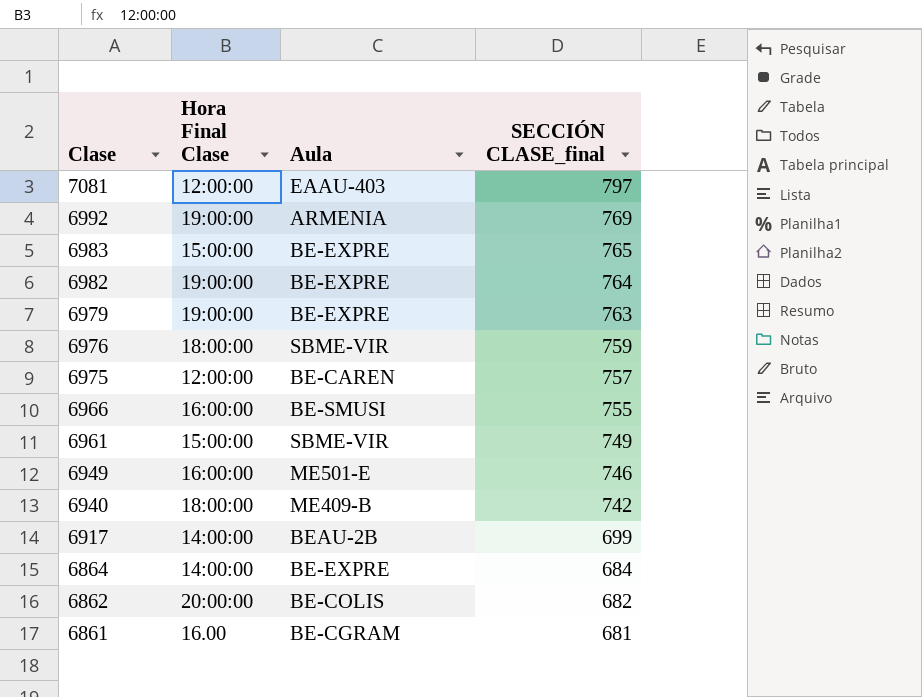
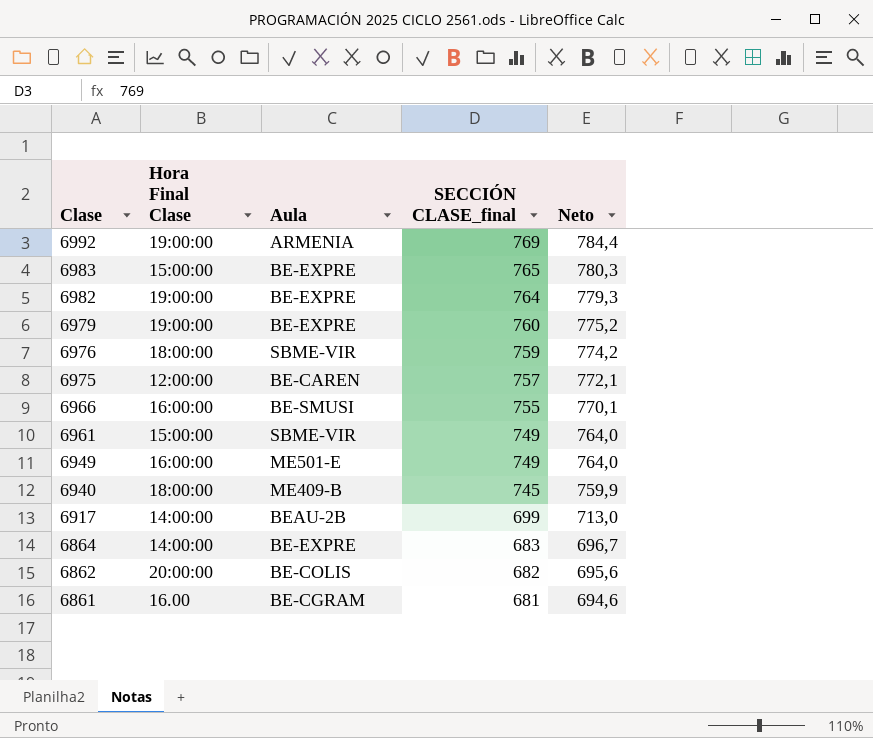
column Neto | formula: none -> [SECCIÓN CLASE_final] * 1,02
row 7081: 12:00:00 | EAAU-403 | 797 -> none
6979 | SECCIÓN CLASE_final: 763 -> 760
6949 | SECCIÓN CLASE_final: 746 -> 749
6940 | SECCIÓN CLASE_final: 742 -> 745
6864 | SECCIÓN CLASE_final: 684 -> 683

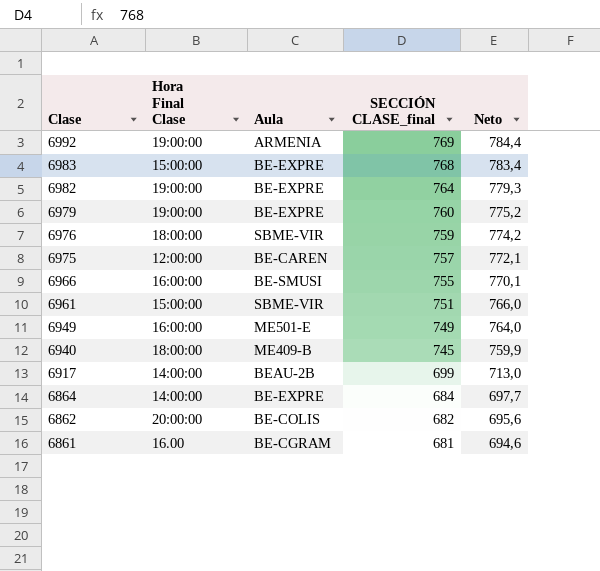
6983 | SECCIÓN CLASE_final: 765 -> 768
6983 | Neto: 780,3 -> 783,4
6961 | SECCIÓN CLASE_final: 749 -> 751
6961 | Neto: 764,0 -> 766,0
6864 | SECCIÓN CLASE_final: 683 -> 684
6864 | Neto: 696,7 -> 697,7

